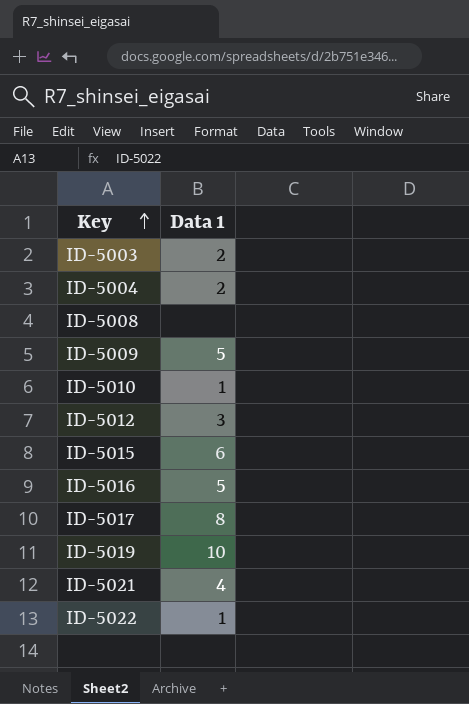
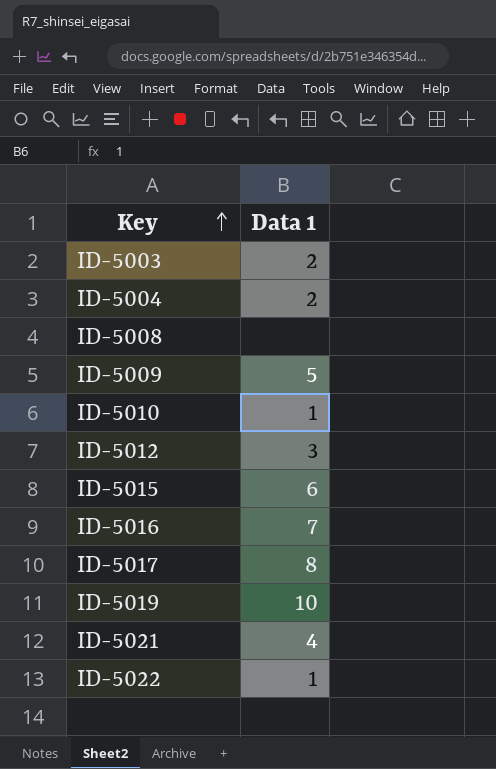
ID-5016 | Data 1: 5 -> 7

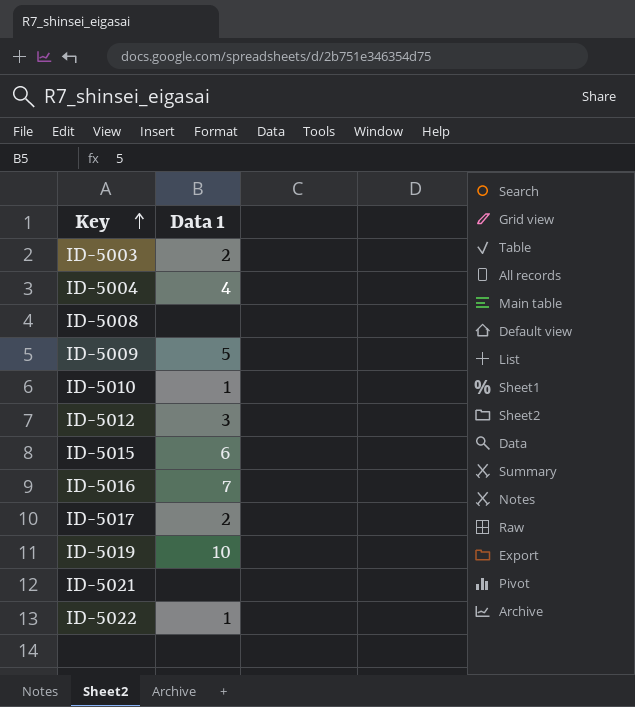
ID-5004 | Data 1: 2 -> 4
ID-5017 | Data 1: 8 -> 2
ID-5021 | Data 1: 4 -> none

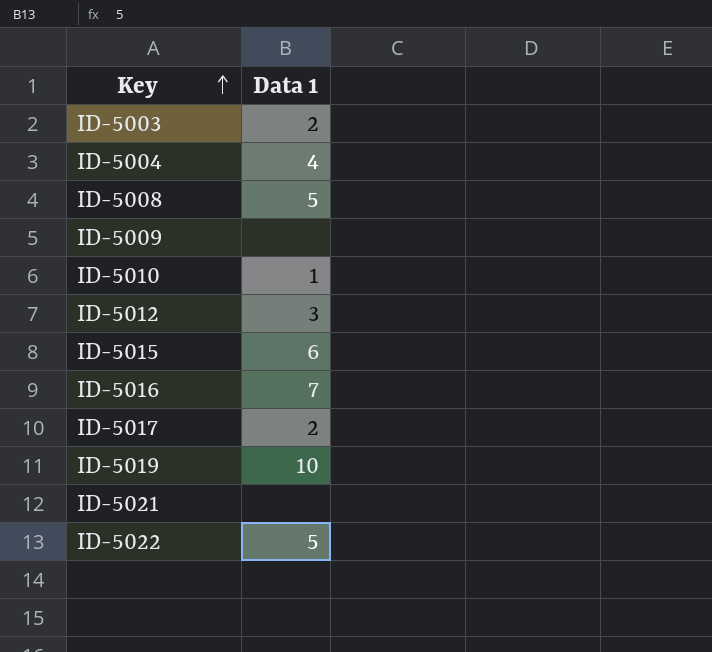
ID-5008 | Data 1: none -> 5
ID-5009 | Data 1: 5 -> none
ID-5022 | Data 1: 1 -> 5

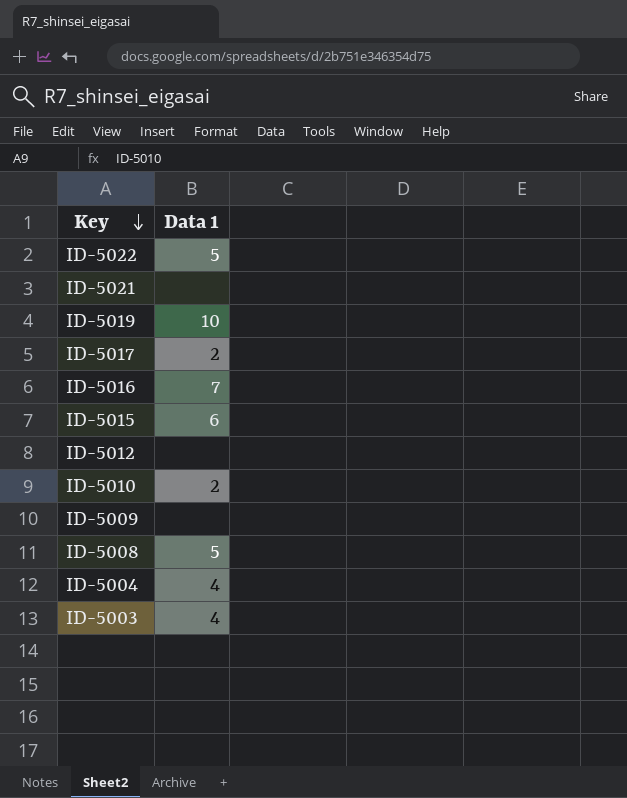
row order: Key ascending -> Key descending
ID-5012 | Data 1: 3 -> none
ID-5010 | Data 1: 1 -> 2
ID-5003 | Data 1: 2 -> 4

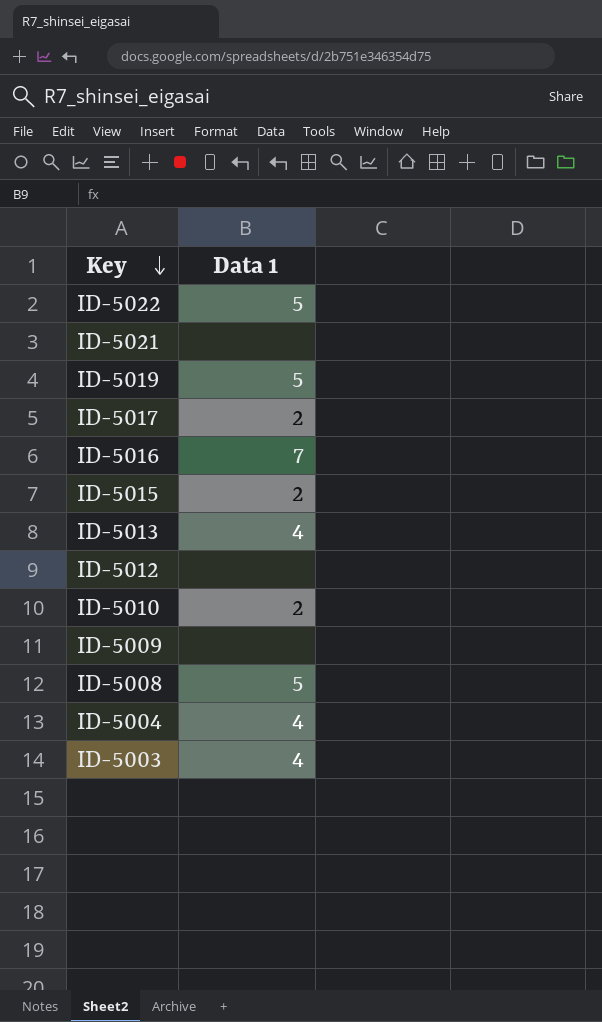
ID-5019 | Data 1: 10 -> 5
ID-5015 | Data 1: 6 -> 2
row ID-5013: none -> 4

